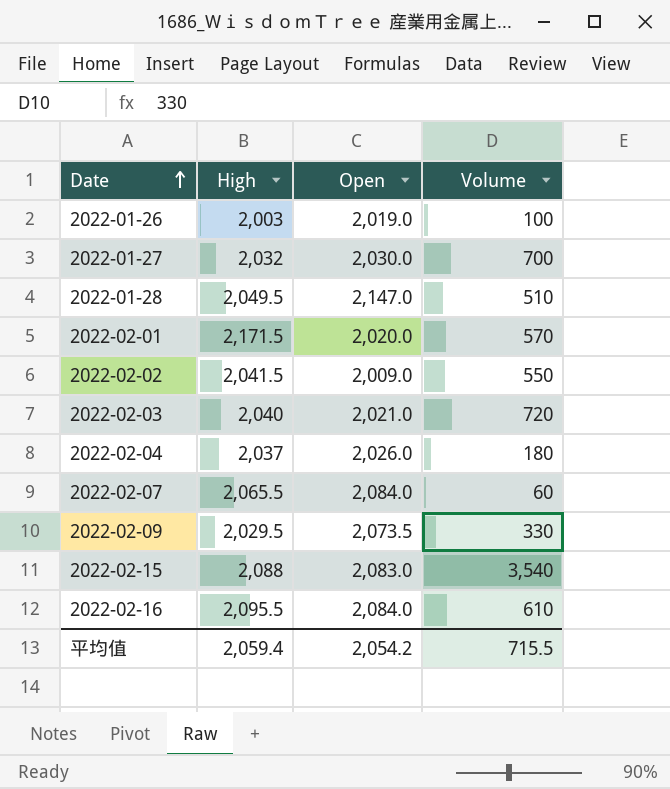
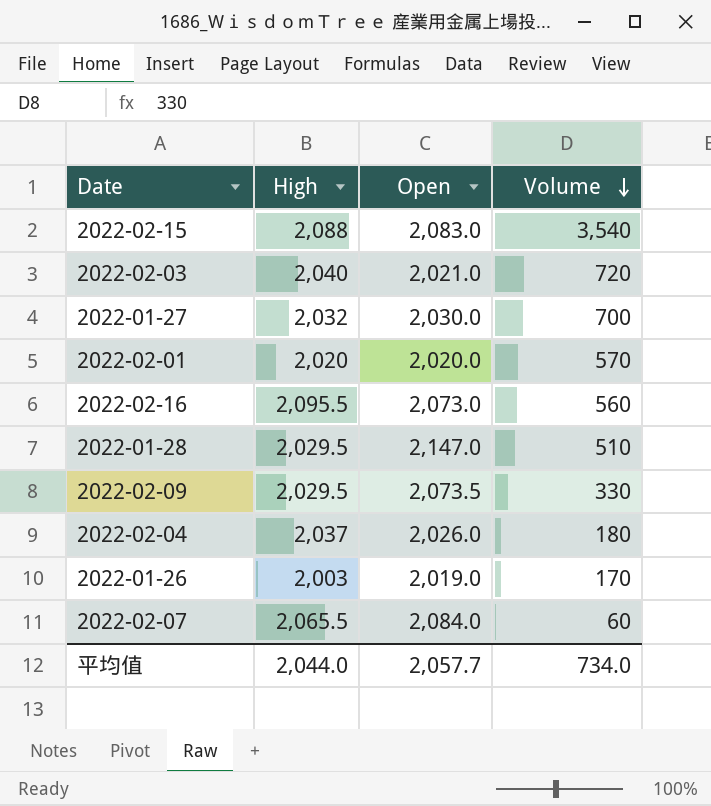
row order: Date ascending -> Volume descending
row 2022-02-02: 2,041.5 | 2,009.0 | 550 -> none
2022-02-01 | High: 2,171.5 -> 2,020
2022-02-16 | Open: 2,084.0 -> 2,073.0
2022-02-16 | Volume: 610 -> 560
2022-01-28 | High: 2,049.5 -> 2,029.5
2022-01-26 | Volume: 100 -> 170
平均值 | High: 2,059.4 -> 2,044.0
平均值 | Open: 2,054.2 -> 2,057.7
平均值 | Volume: 715.5 -> 734.0

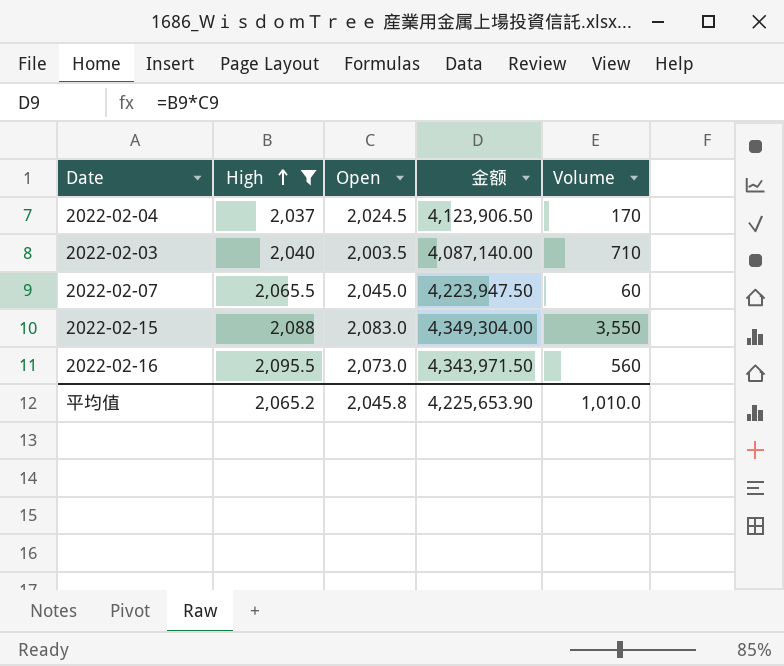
filter: none -> High >= 2,037
row order: Volume descending -> High ascending
column 金额 | formula: none -> [High] * [Open]
2022-02-04 | Open: 2,026.0 -> 2,024.5
2022-02-04 | Volume: 180 -> 170
2022-02-03 | Open: 2,021.0 -> 2,003.5
2022-02-03 | Volume: 720 -> 710
2022-02-07 | Open: 2,084.0 -> 2,045.0
2022-02-15 | Volume: 3,540 -> 3,550
平均值 | High: 2,044.0 -> 2,065.2
平均值 | Open: 2,057.7 -> 2,045.8
平均值 | Volume: 734.0 -> 1,010.0

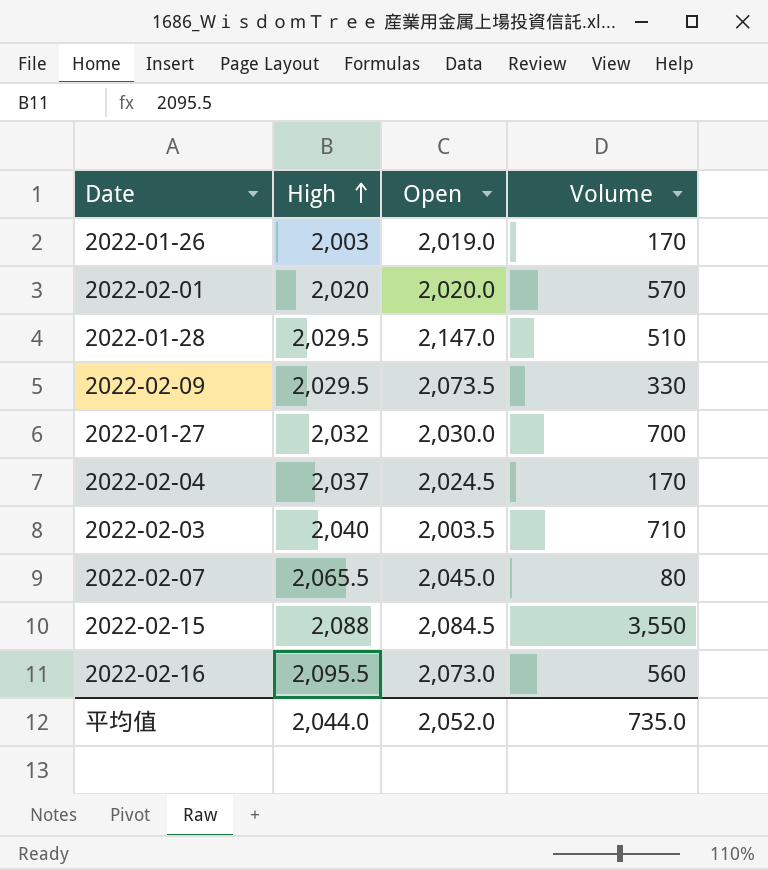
filter: High >= 2,037 -> none
column 金额 | formula: [High] * [Open] -> none
2022-02-07 | Volume: 60 -> 80
2022-02-15 | Open: 2,083.0 -> 2,084.5
平均值 | High: 2,065.2 -> 2,044.0
平均值 | Open: 2,045.8 -> 2,052.0
平均值 | Volume: 1,010.0 -> 735.0

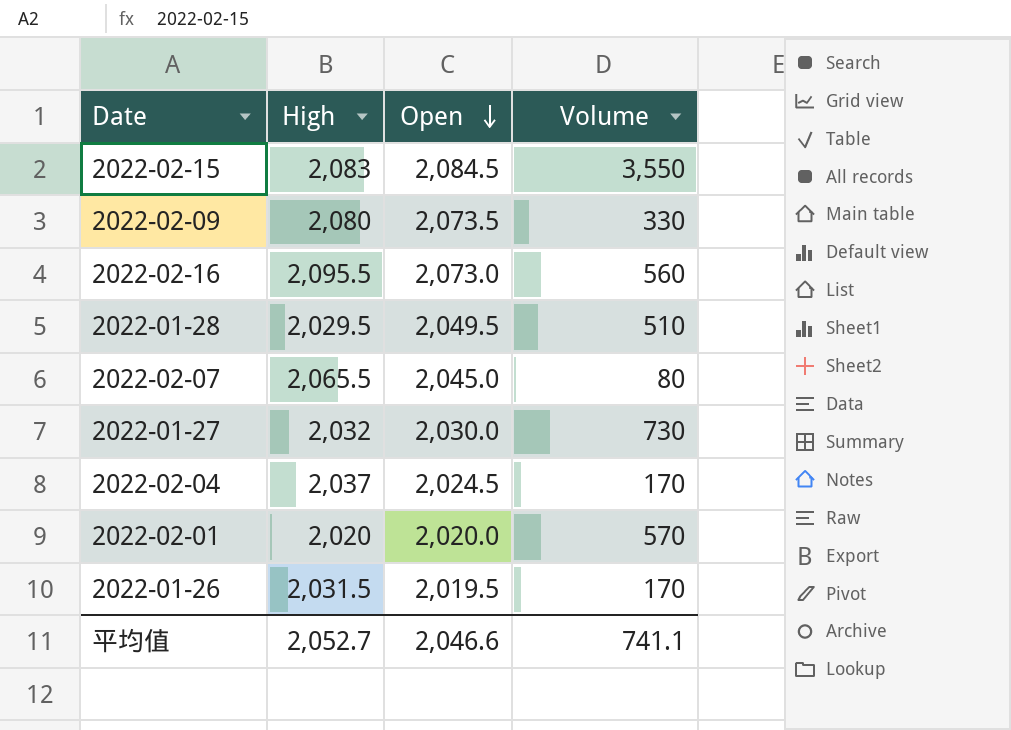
row order: High ascending -> Open descending
row 2022-02-03: 2,040 | 2,003.5 | 710 -> none
2022-02-15 | High: 2,088 -> 2,083
2022-02-09 | High: 2,029.5 -> 2,080
2022-01-28 | Open: 2,147.0 -> 2,049.5
2022-01-27 | Volume: 700 -> 730
2022-01-26 | High: 2,003 -> 2,031.5
2022-01-26 | Open: 2,019.0 -> 2,019.5
平均值 | High: 2,044.0 -> 2,052.7
平均值 | Open: 2,052.0 -> 2,046.6
平均值 | Volume: 735.0 -> 741.1

